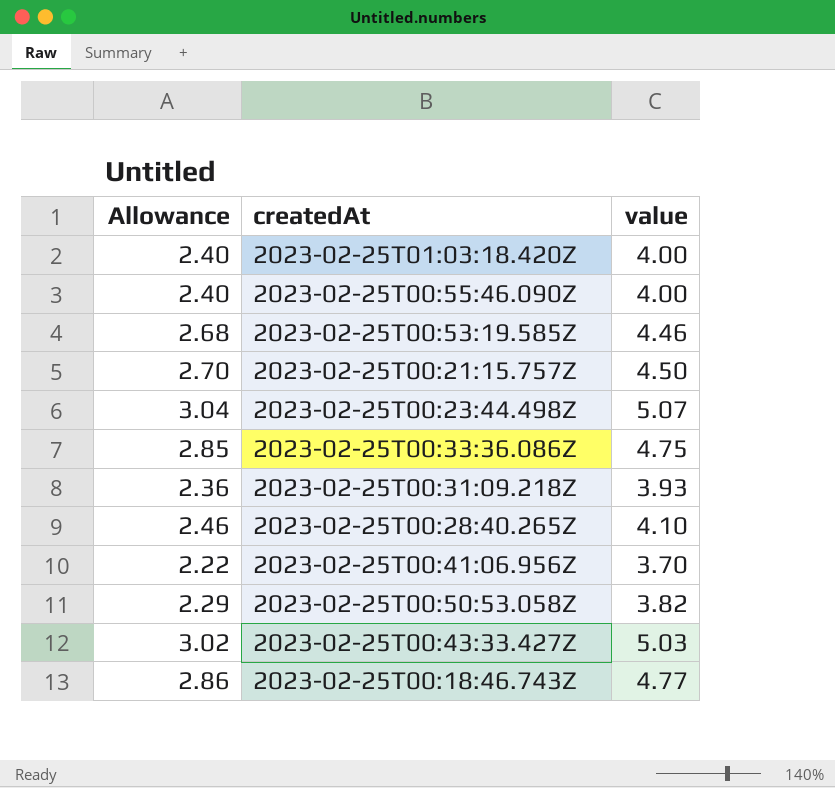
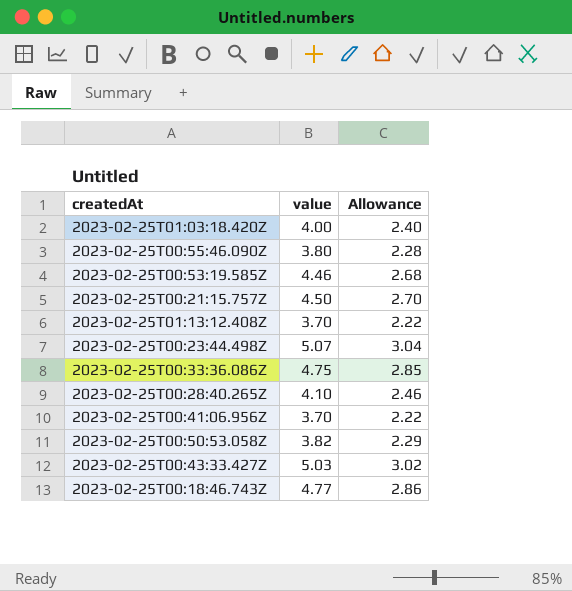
column Allowance | position: 1 -> 3
row 2023-02-25T00:31:09.218Z: 2.36 | 3.93 -> none
2023-02-25T00:55:46.090Z | value: 4.00 -> 3.80
2023-02-25T00:55:46.090Z | Allowance: 2.40 -> 2.28
row 2023-02-25T01:13:12.408Z: none -> 3.70 | 2.22

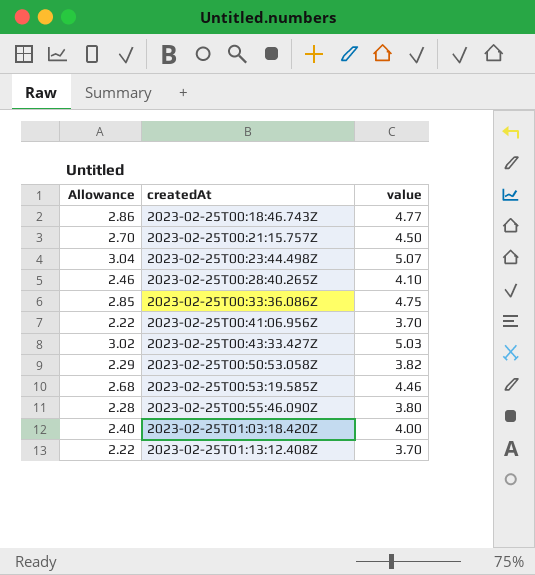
row order: none -> createdAt ascending
column Allowance | position: 3 -> 1

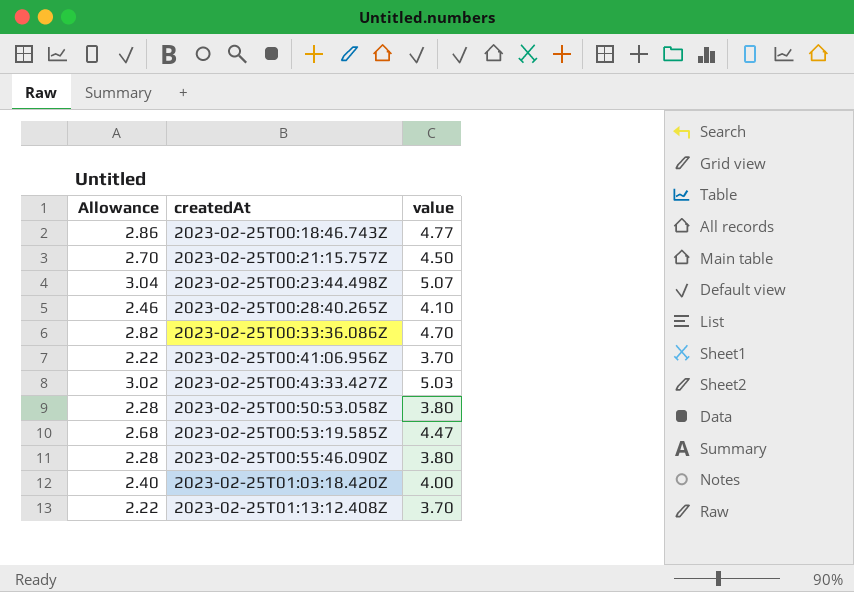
2023-02-25T00:33:36.086Z | Allowance: 2.85 -> 2.82
2023-02-25T00:33:36.086Z | value: 4.75 -> 4.70
2023-02-25T00:50:53.058Z | Allowance: 2.29 -> 2.28
2023-02-25T00:50:53.058Z | value: 3.82 -> 3.80
2023-02-25T00:53:19.585Z | value: 4.46 -> 4.47

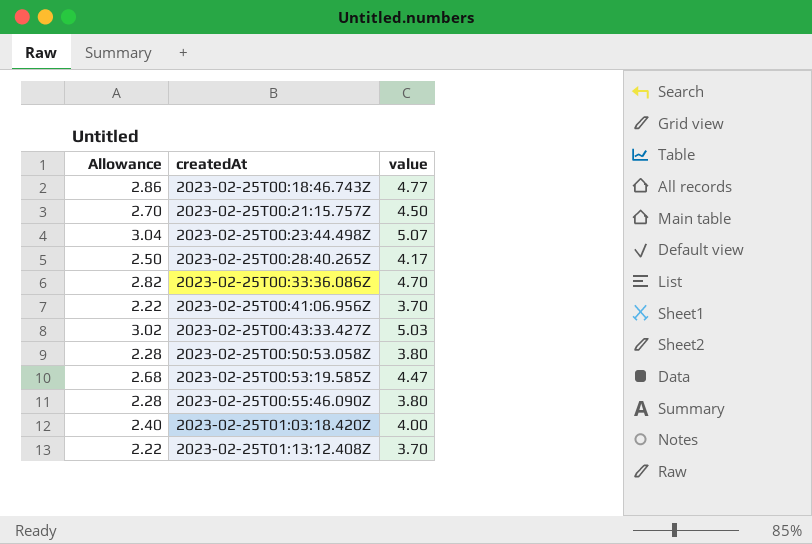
2023-02-25T00:28:40.265Z | Allowance: 2.46 -> 2.50
2023-02-25T00:28:40.265Z | value: 4.10 -> 4.17

